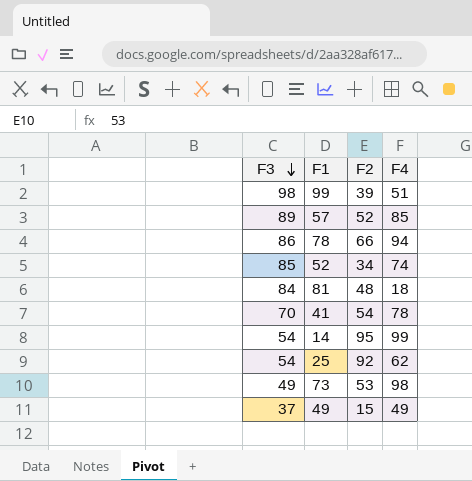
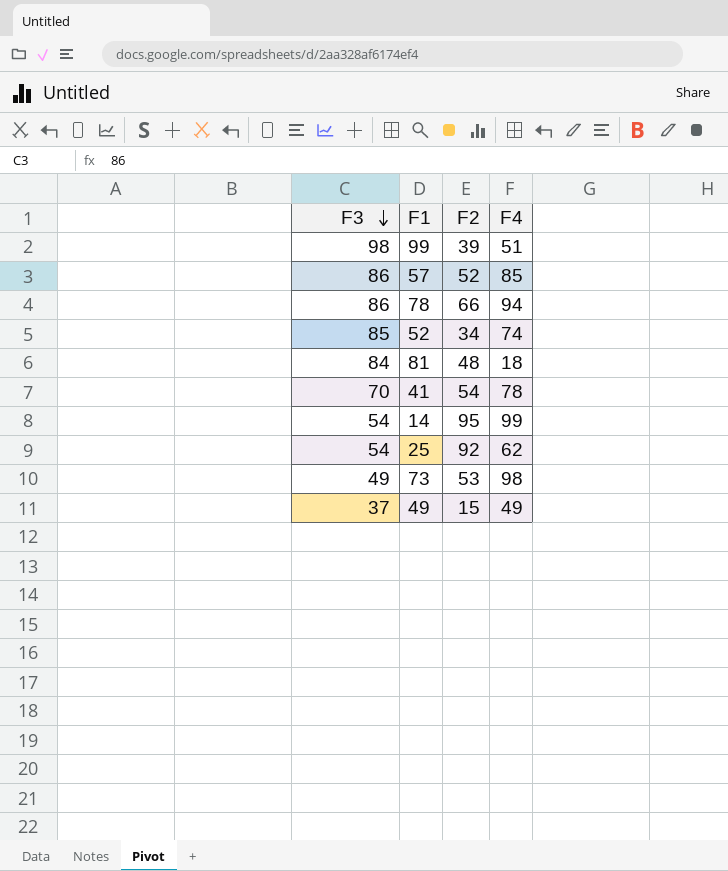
57 | F3: 89 -> 86

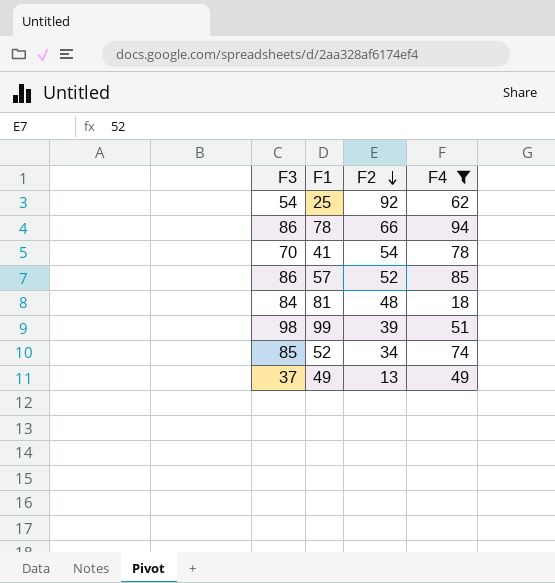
filter: none -> F4 <= 94
row order: F3 descending -> F2 descending
49 | F2: 15 -> 13

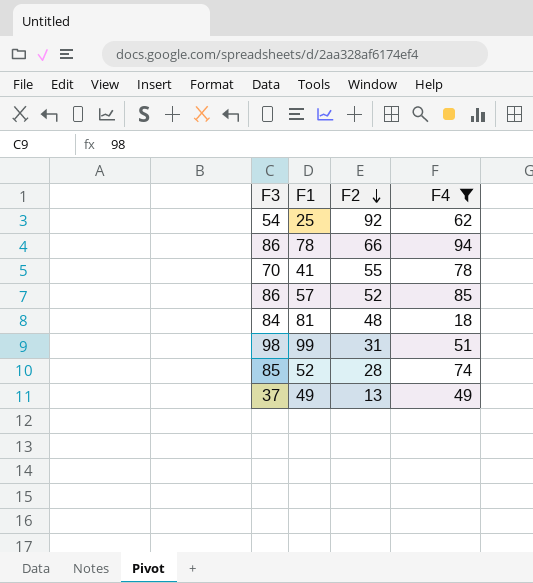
41 | F2: 54 -> 55
99 | F2: 39 -> 31
52 | F2: 34 -> 28

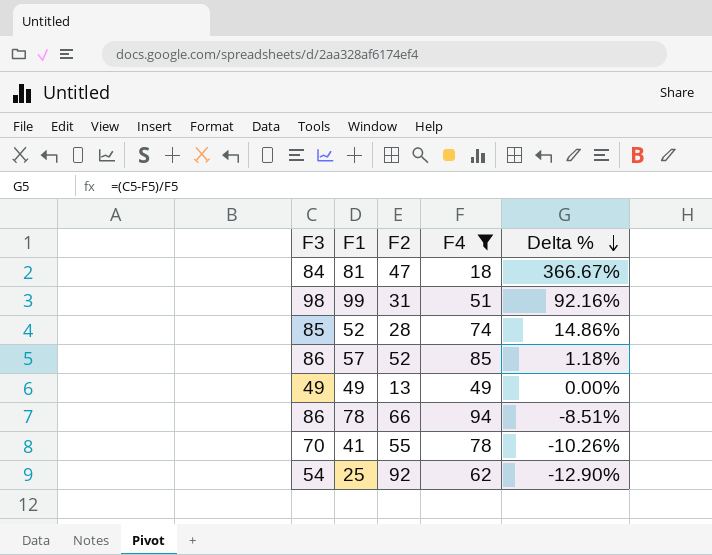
row order: F2 descending -> Delta % descending
column Delta % | formula: none -> ([F3] - [F4]) / [F4]
81 | F2: 48 -> 47
49 | F3: 37 -> 49

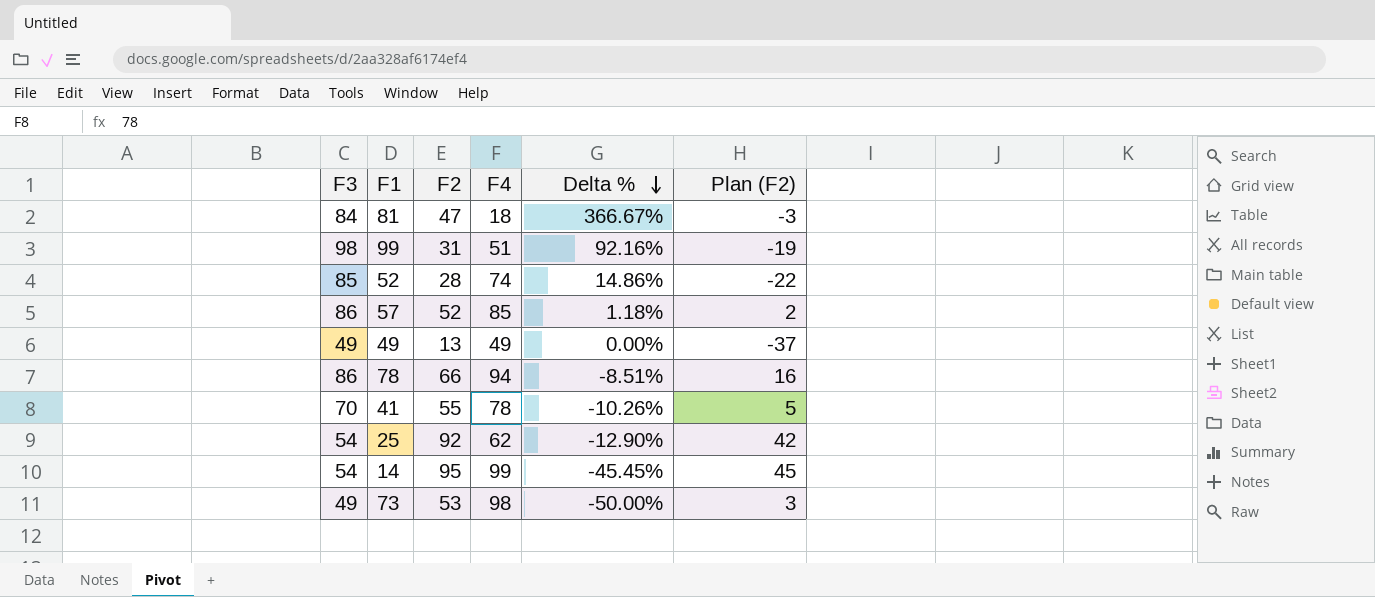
filter: F4 <= 94 -> none
column Plan (F2) | formula: none -> [F2] - 50

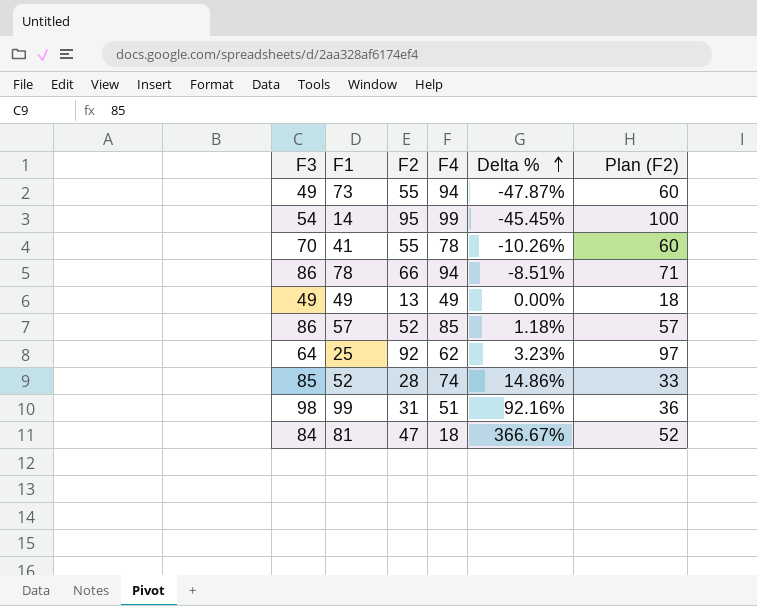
row order: Delta % descending -> Delta % ascending
column Plan (F2) | formula: [F2] - 50 -> [F2] + 5
73 | F2: 53 -> 55
73 | F4: 98 -> 94
73 | Delta %: -50.00% -> -47.87%
25 | F3: 54 -> 64
25 | Delta %: -12.90% -> 3.23%

